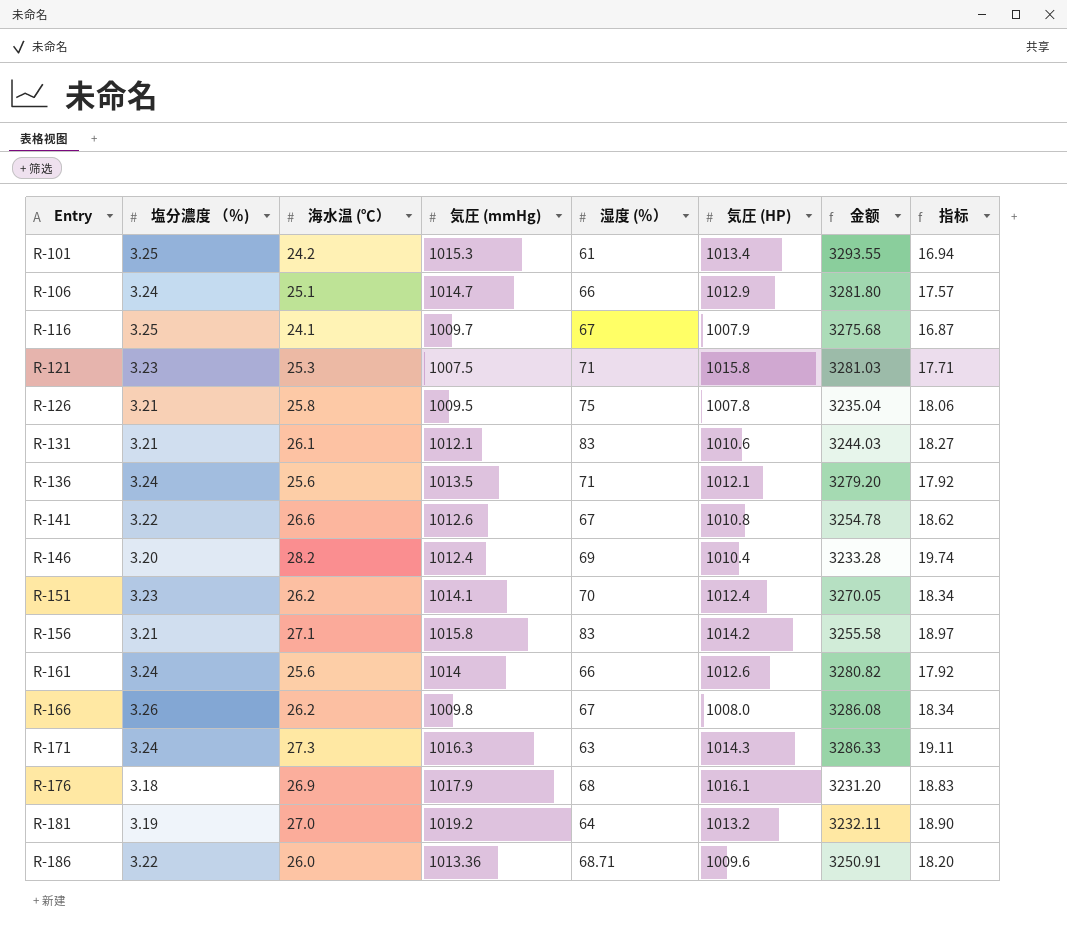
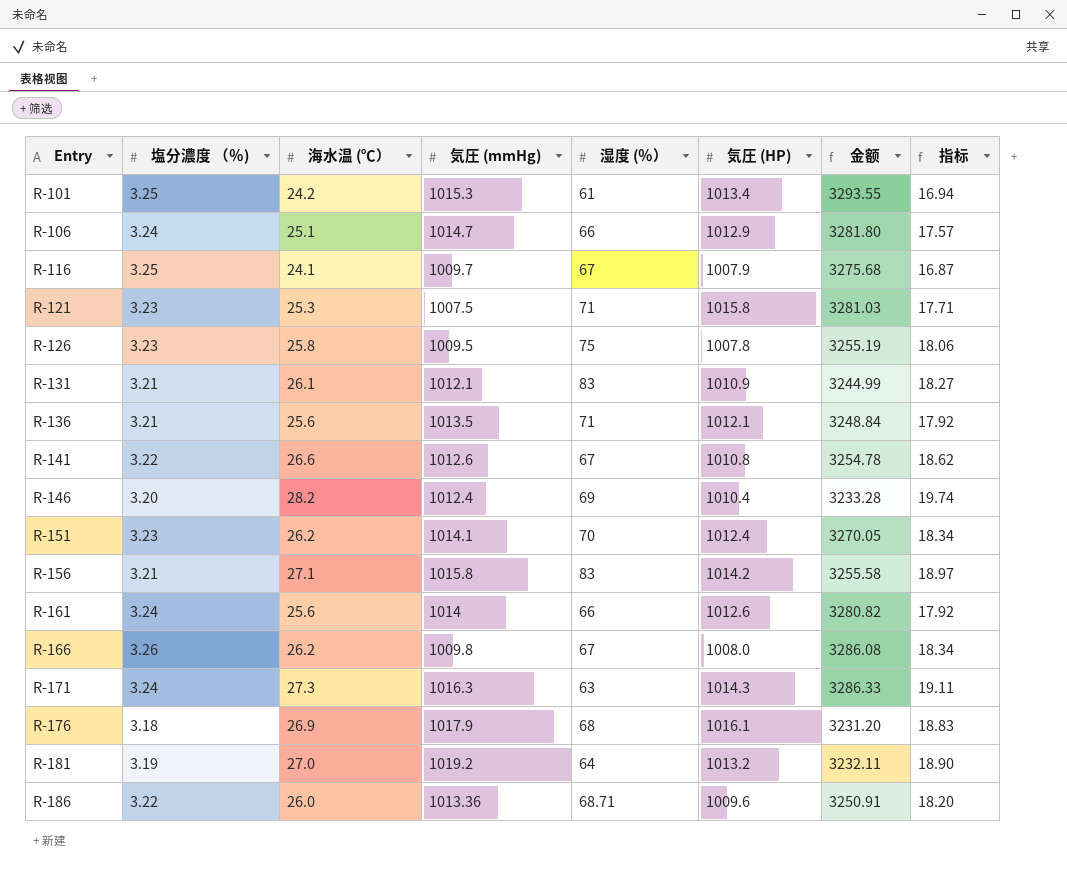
R-126 | 塩分濃度 （％): 3.21 -> 3.23
R-126 | 金额: 3235.04 -> 3255.19
R-131 | 気圧 (HP): 1010.6 -> 1010.9
R-131 | 金额: 3244.03 -> 3244.99
R-136 | 塩分濃度 （％): 3.24 -> 3.21
R-136 | 金额: 3279.20 -> 3248.84

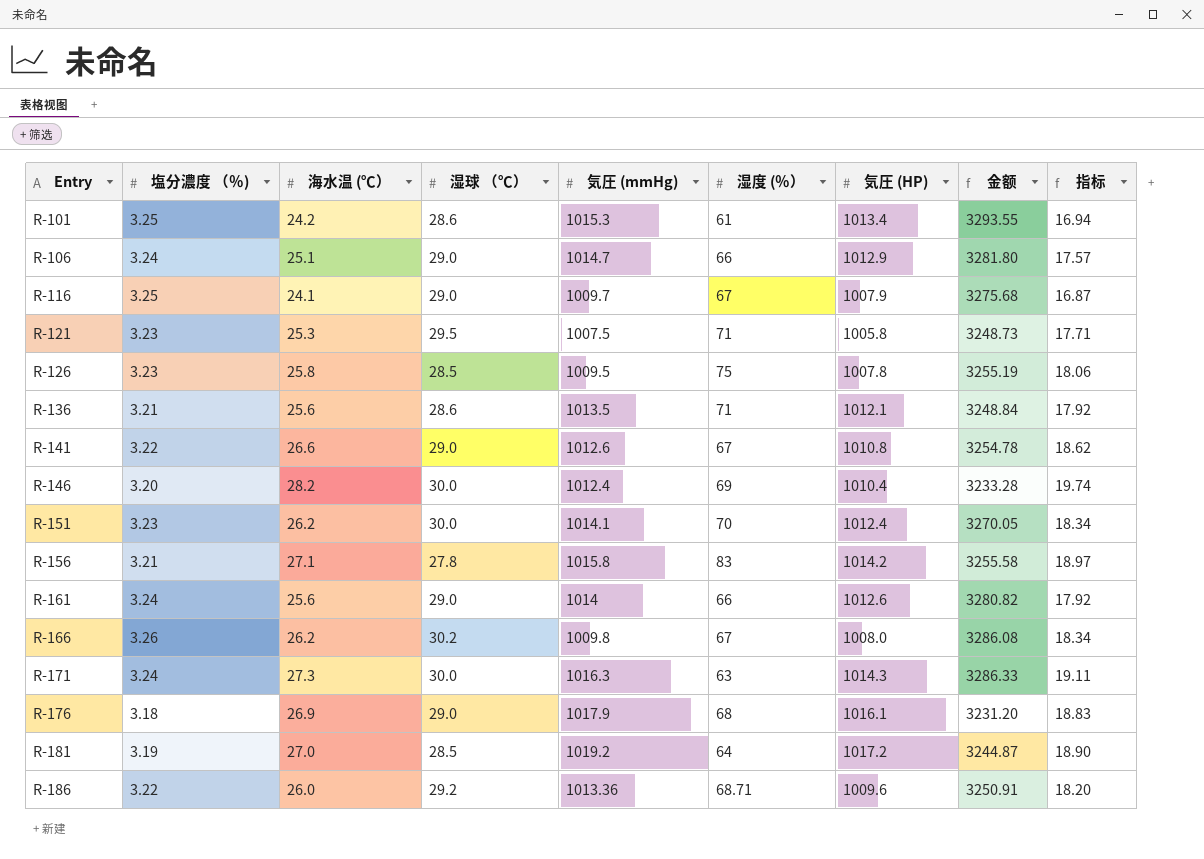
column 湿球 （℃） | position: none -> 4
row R-131: 3.21 | 26.1 | 1012.1 | 83 | 1010.9 | 3244.99 | 18.27 -> none
R-121 | 気圧 (HP): 1015.8 -> 1005.8
R-121 | 金额: 3281.03 -> 3248.73
R-181 | 気圧 (HP): 1013.2 -> 1017.2
R-181 | 金额: 3232.11 -> 3244.87

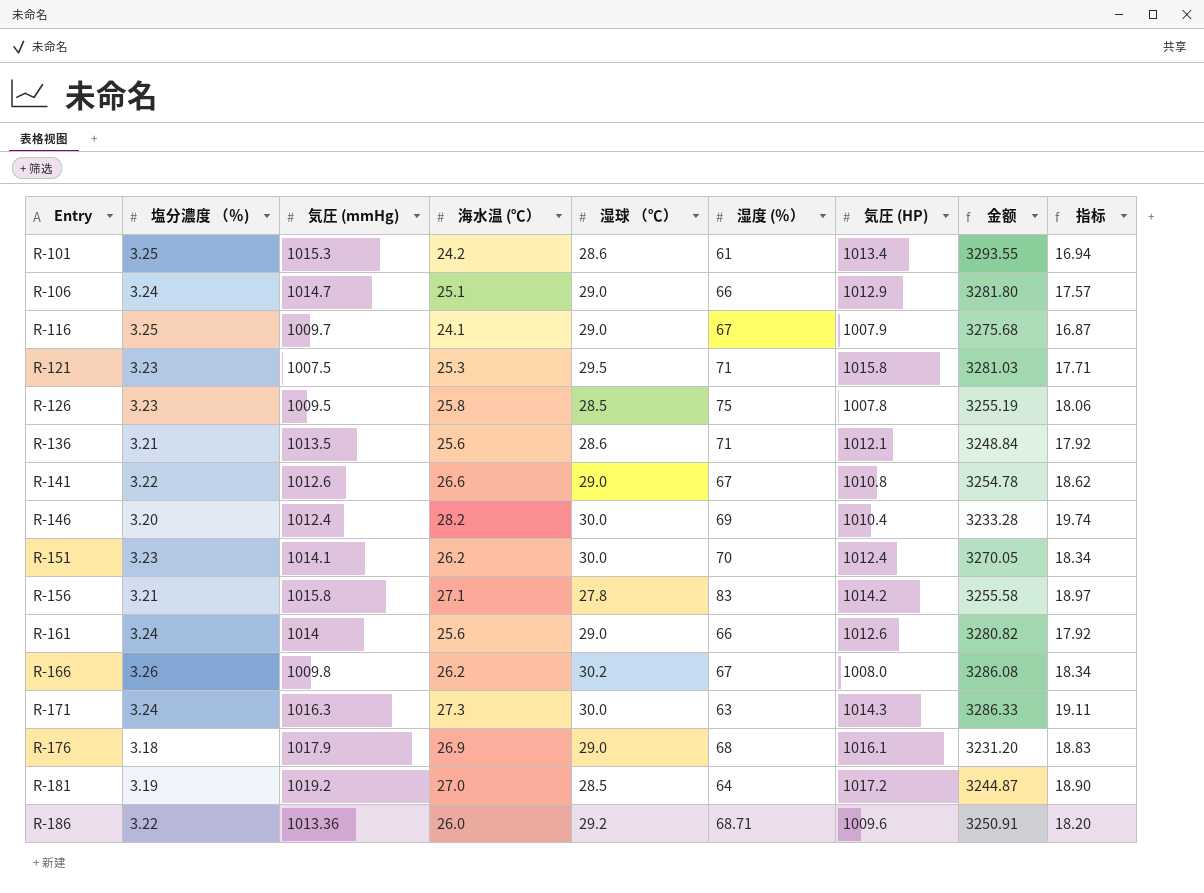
column 気圧 (mmHg) | position: 5 -> 3
R-121 | 気圧 (HP): 1005.8 -> 1015.8
R-121 | 金额: 3248.73 -> 3281.03

